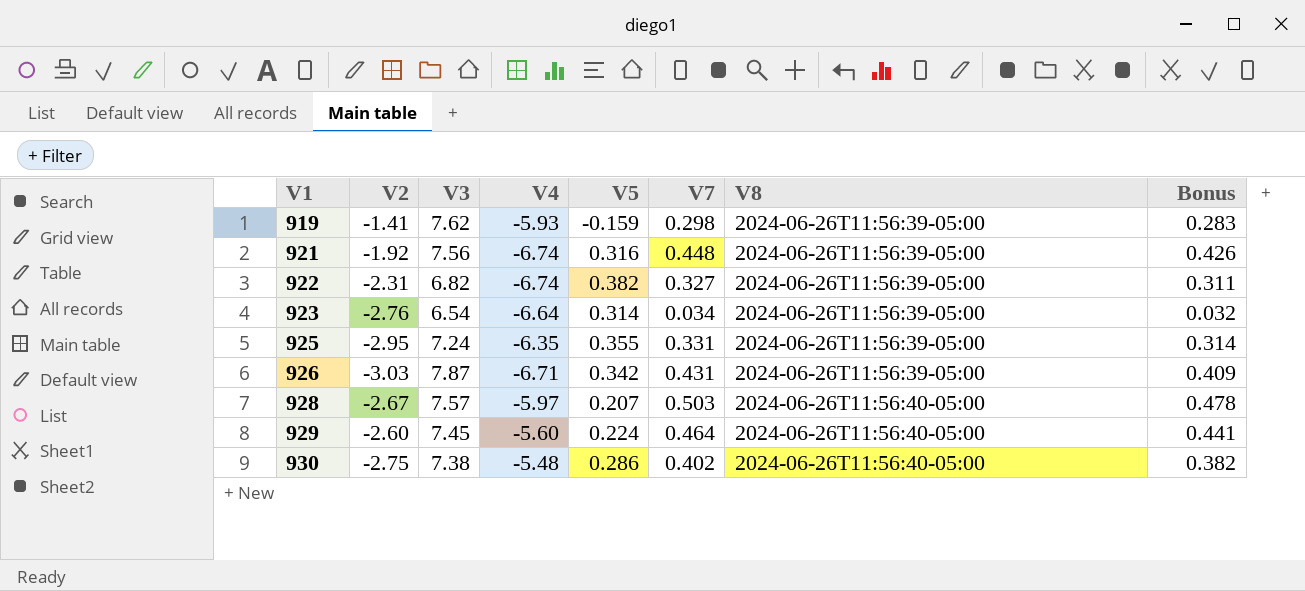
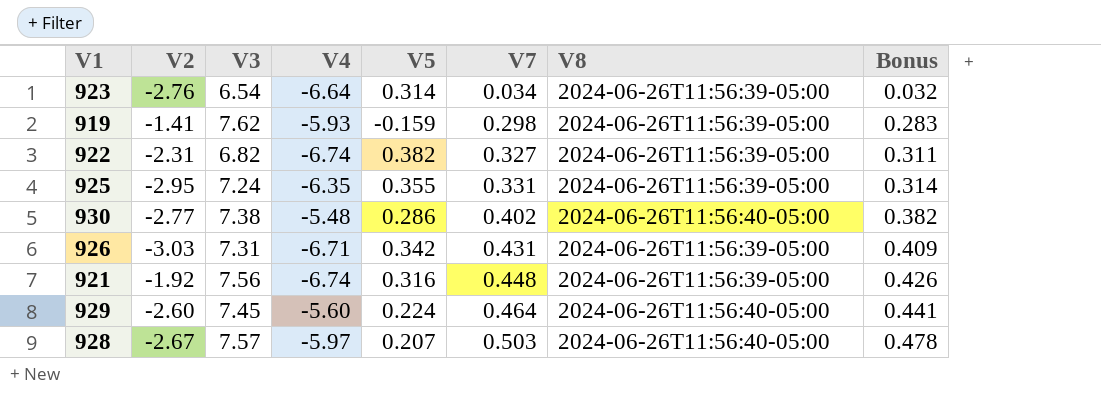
row order: V1 ascending -> V7 ascending
930 | V2: -2.75 -> -2.77
926 | V3: 7.87 -> 7.31

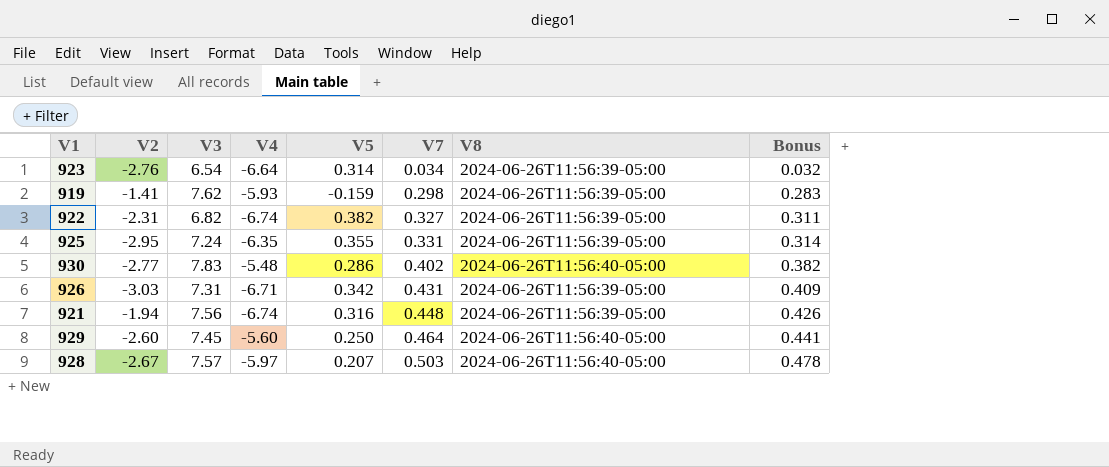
930 | V3: 7.38 -> 7.83
921 | V2: -1.92 -> -1.94
929 | V5: 0.224 -> 0.250

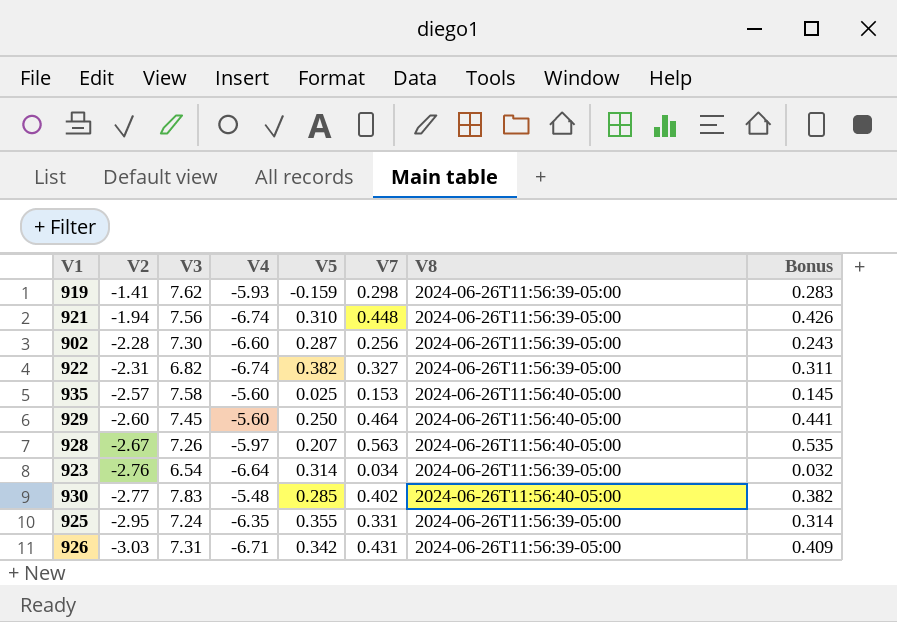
row order: V7 ascending -> V2 descending
921 | V5: 0.316 -> 0.310
row 902: none -> -2.28 | 7.30 | -6.60 | 0.287 | 0.256 | 2024-06-26T11:56:39-05:00 | 0.243
row 935: none -> -2.57 | 7.58 | -5.60 | 0.025 | 0.153 | 2024-06-26T11:56:40-05:00 | 0.145
928 | V3: 7.57 -> 7.26
928 | V7: 0.503 -> 0.563
928 | Bonus: 0.478 -> 0.535
930 | V5: 0.286 -> 0.285

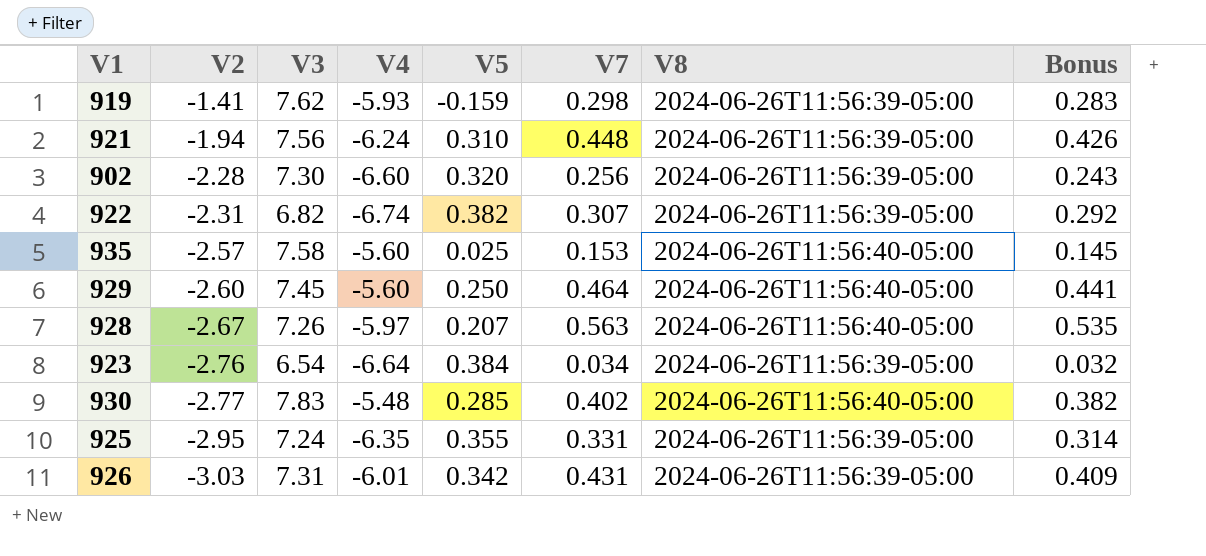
921 | V4: -6.74 -> -6.24
902 | V5: 0.287 -> 0.320
922 | V7: 0.327 -> 0.307
922 | Bonus: 0.311 -> 0.292
923 | V5: 0.314 -> 0.384
926 | V4: -6.71 -> -6.01

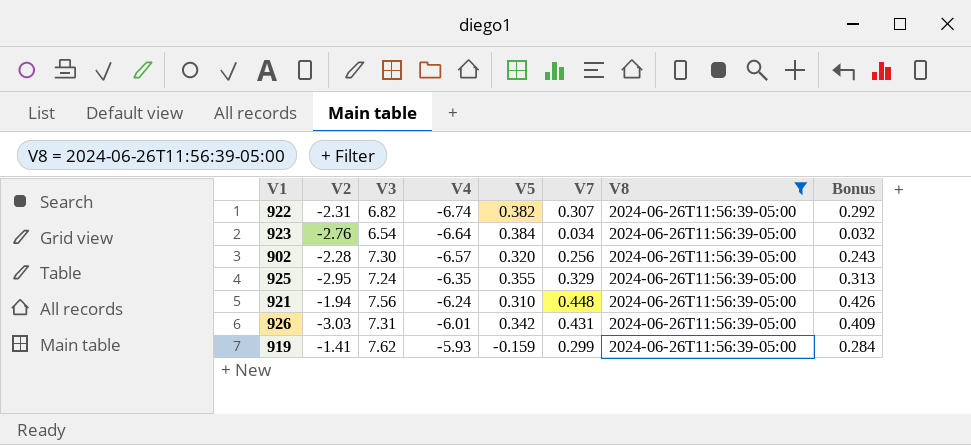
filter: none -> V8 = 2024-06-26T11:56:39-05:00
row order: V2 descending -> V4 ascending
902 | V4: -6.60 -> -6.57
925 | V7: 0.331 -> 0.329
925 | Bonus: 0.314 -> 0.313
919 | V7: 0.298 -> 0.299
919 | Bonus: 0.283 -> 0.284

